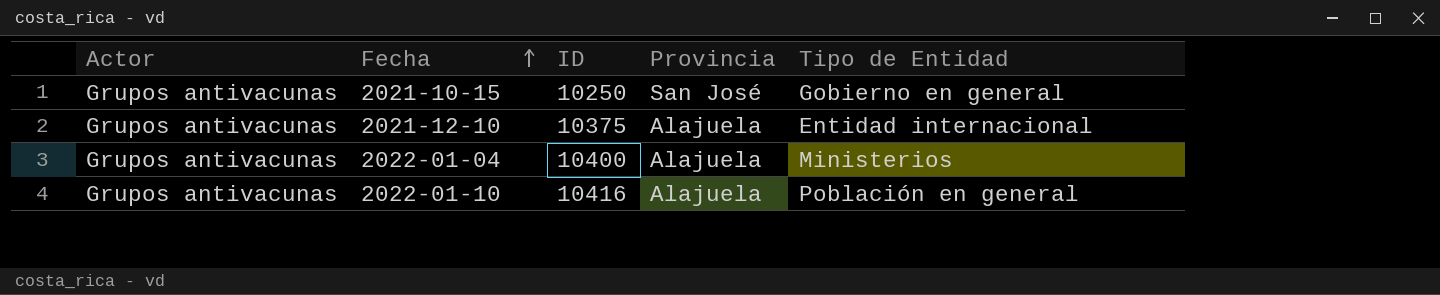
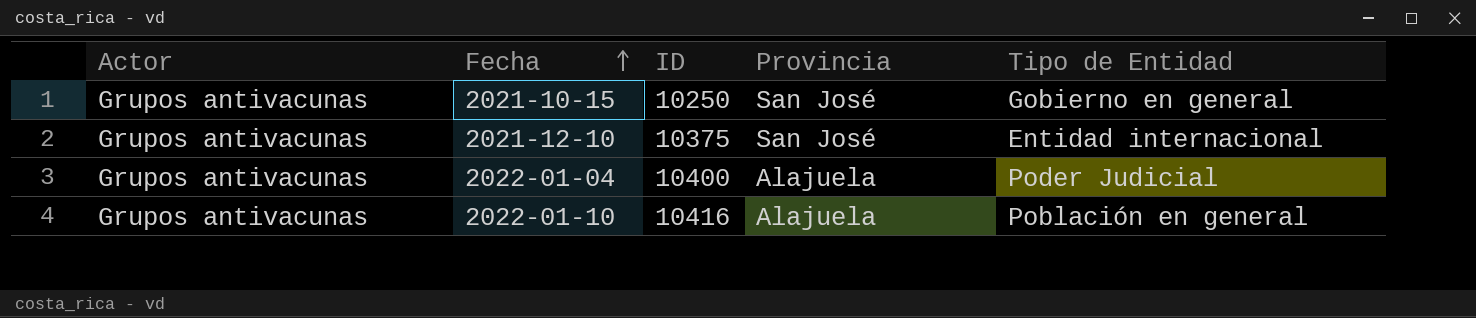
2021-12-10 | Provincia: Alajuela -> San José
2022-01-04 | Tipo de Entidad: Ministerios -> Poder Judicial

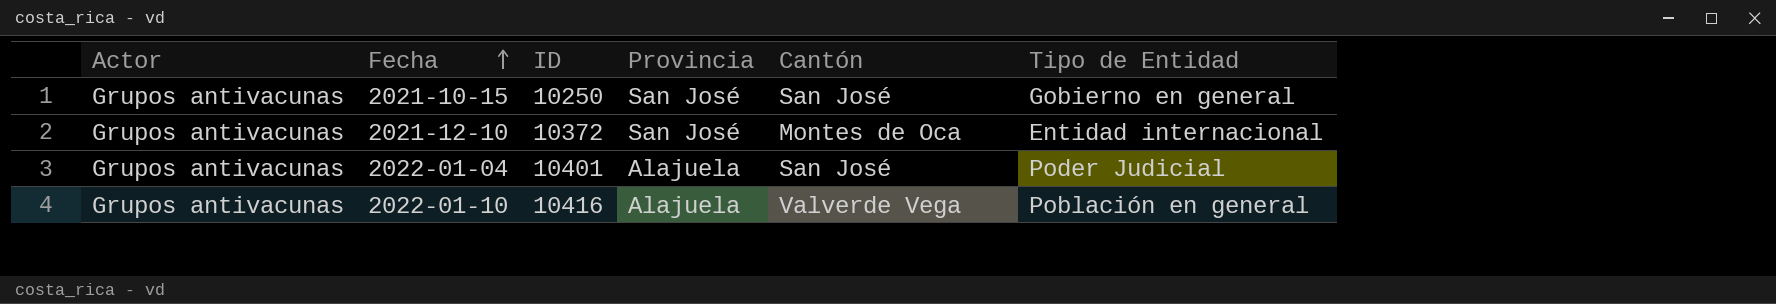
column Cantón | position: none -> 5
2021-12-10 | ID: 10375 -> 10372
2022-01-04 | ID: 10400 -> 10401

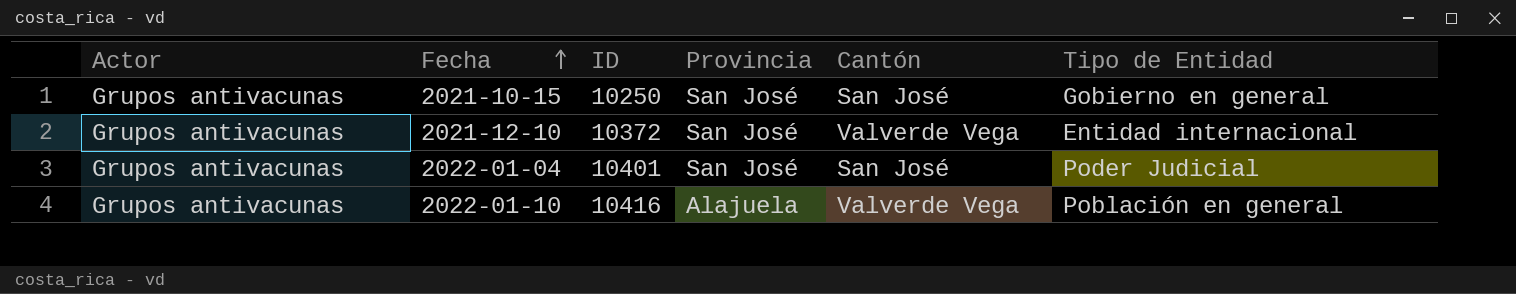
2021-12-10 | Cantón: Montes de Oca -> Valverde Vega
2022-01-04 | Provincia: Alajuela -> San José

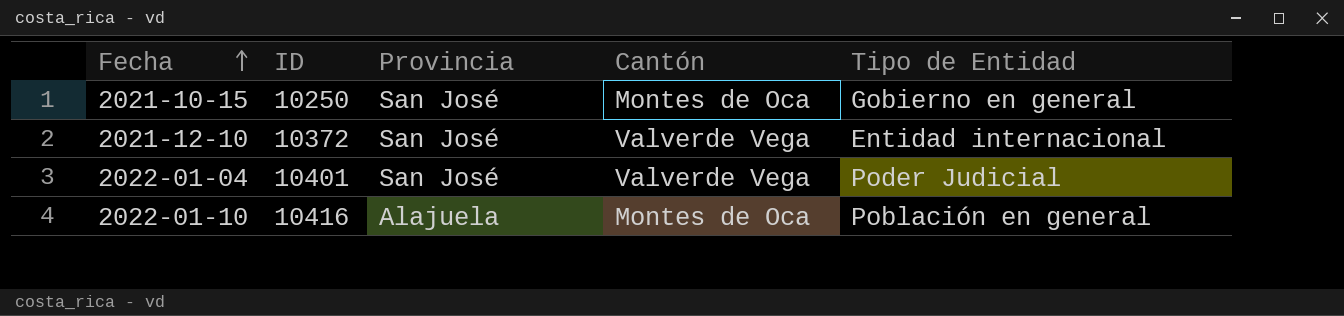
column Actor | position: 1 -> none
2021-10-15 | Cantón: San José -> Montes de Oca
2022-01-04 | Cantón: San José -> Valverde Vega
2022-01-10 | Cantón: Valverde Vega -> Montes de Oca

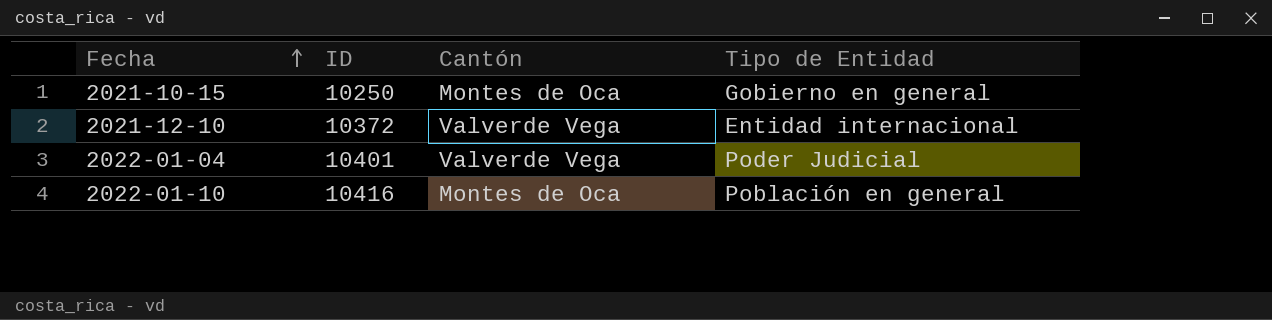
column Provincia | position: 3 -> none

